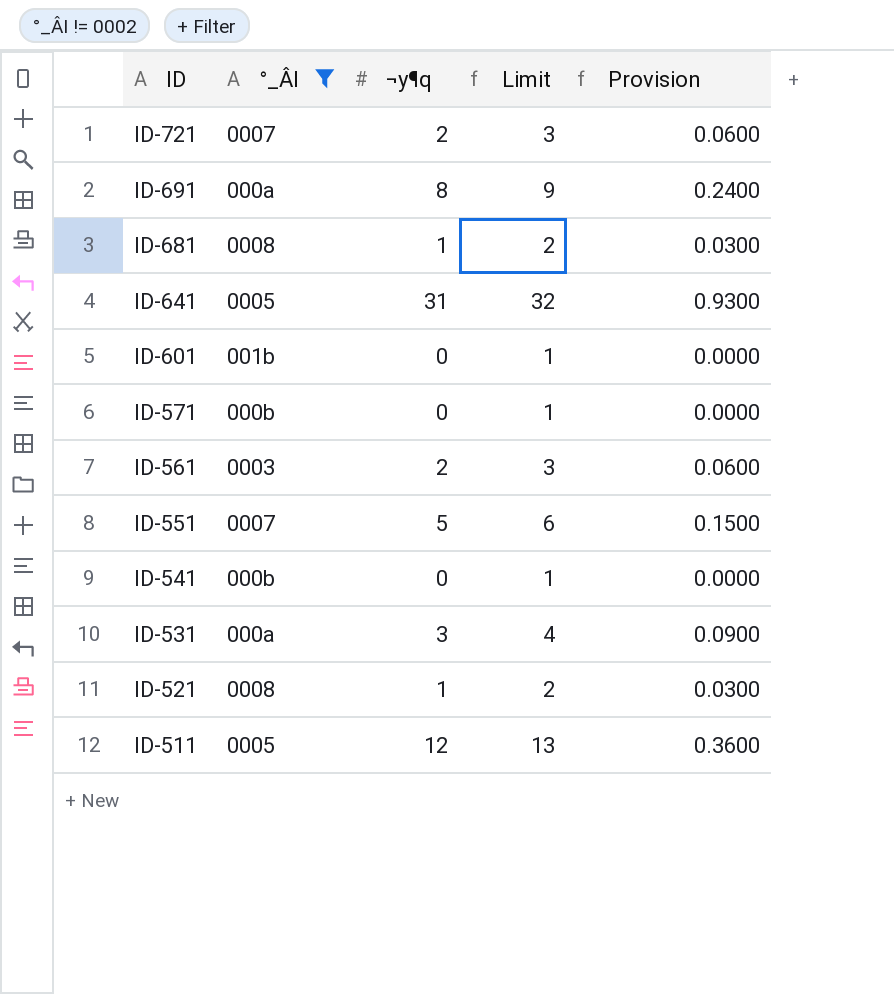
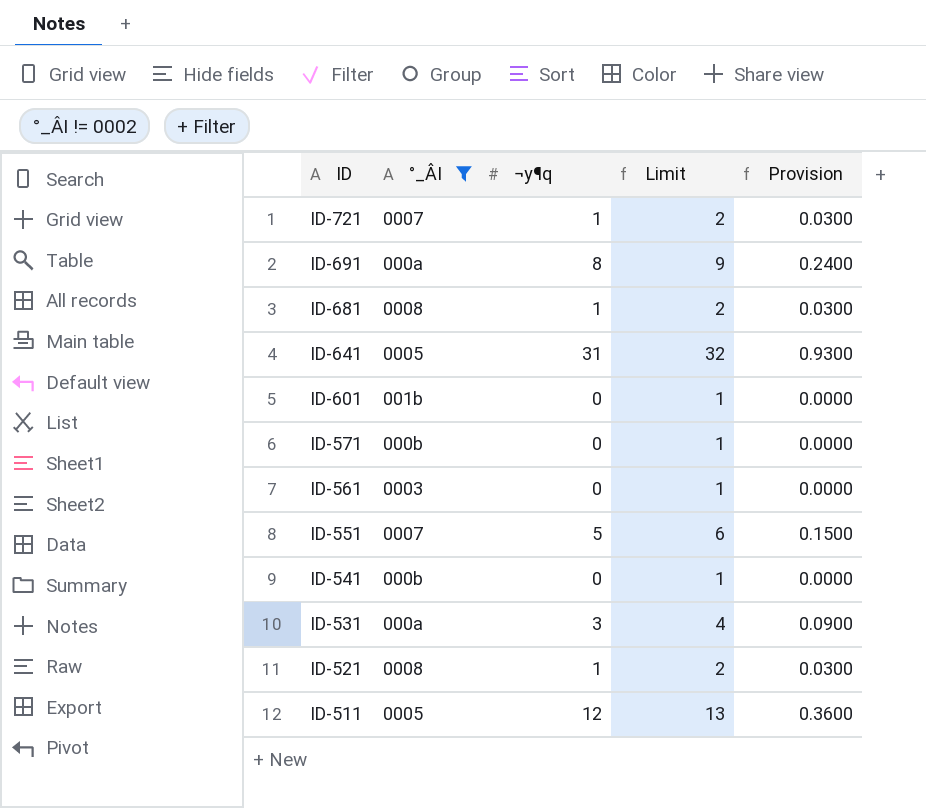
ID-721 | ¬y¶q: 2 -> 1
ID-721 | Limit: 3 -> 2
ID-721 | Provision: 0.0600 -> 0.0300
ID-561 | ¬y¶q: 2 -> 0
ID-561 | Limit: 3 -> 1
ID-561 | Provision: 0.0600 -> 0.0000

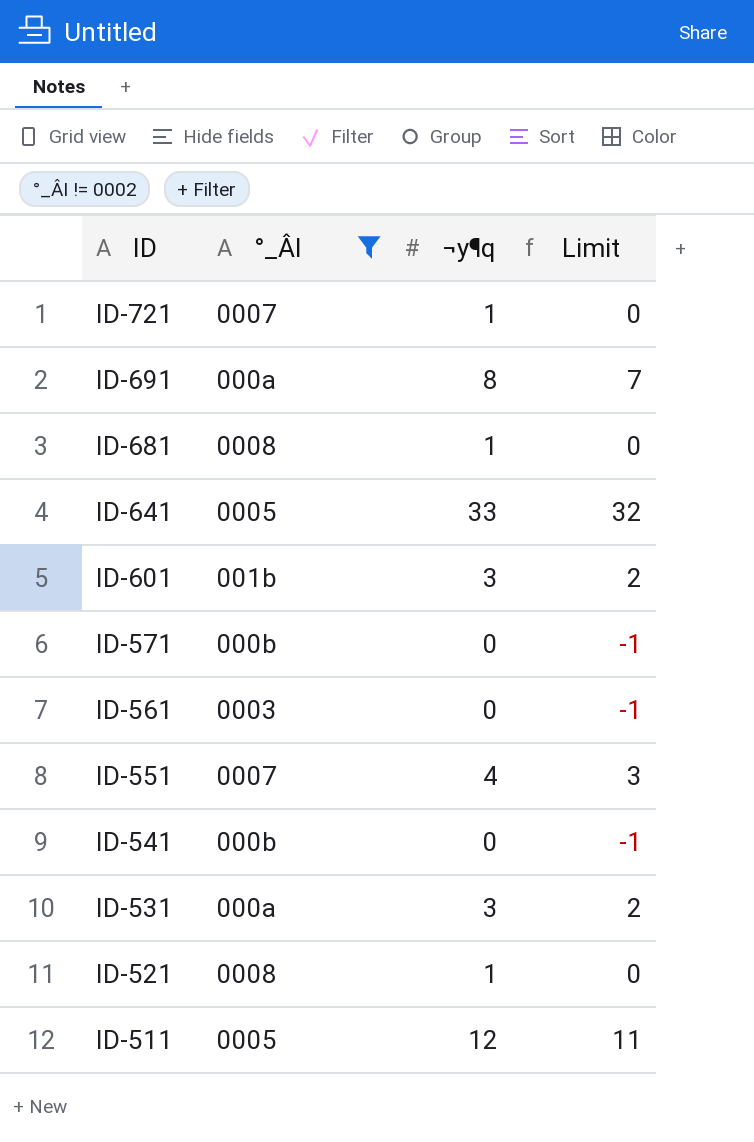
column Provision | formula: [¬y¶q] * 0.03 -> none
column Limit | formula: [¬y¶q] + 1 -> [¬y¶q] - 1
ID-641 | ¬y¶q: 31 -> 33
ID-601 | ¬y¶q: 0 -> 3
ID-551 | ¬y¶q: 5 -> 4

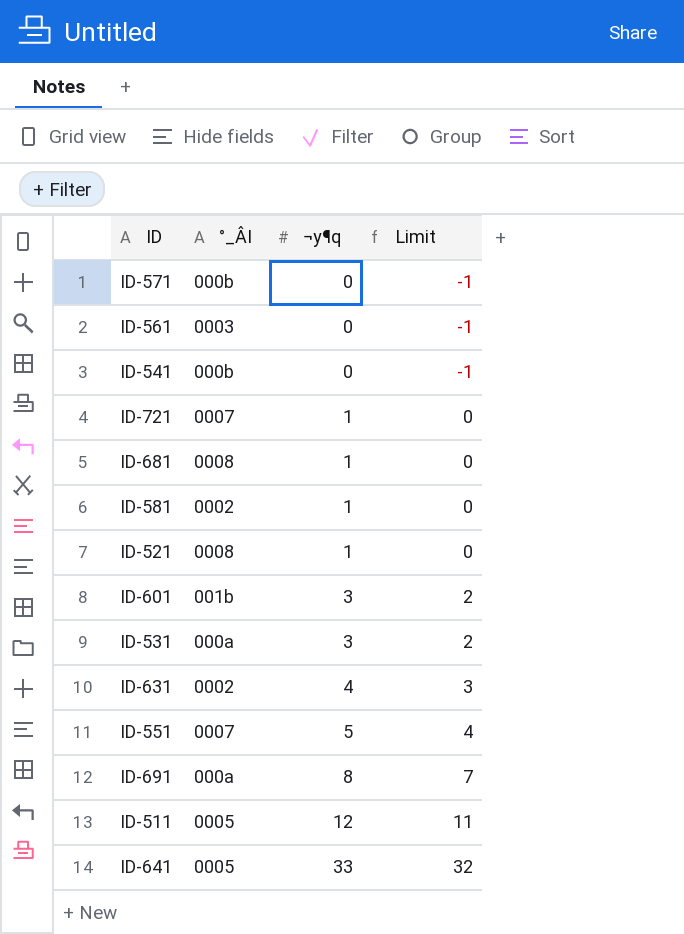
filter: °_ÂI != 0002 -> none
row order: ID descending -> ¬y¶q ascending
ID-551 | ¬y¶q: 4 -> 5
ID-551 | Limit: 3 -> 4

